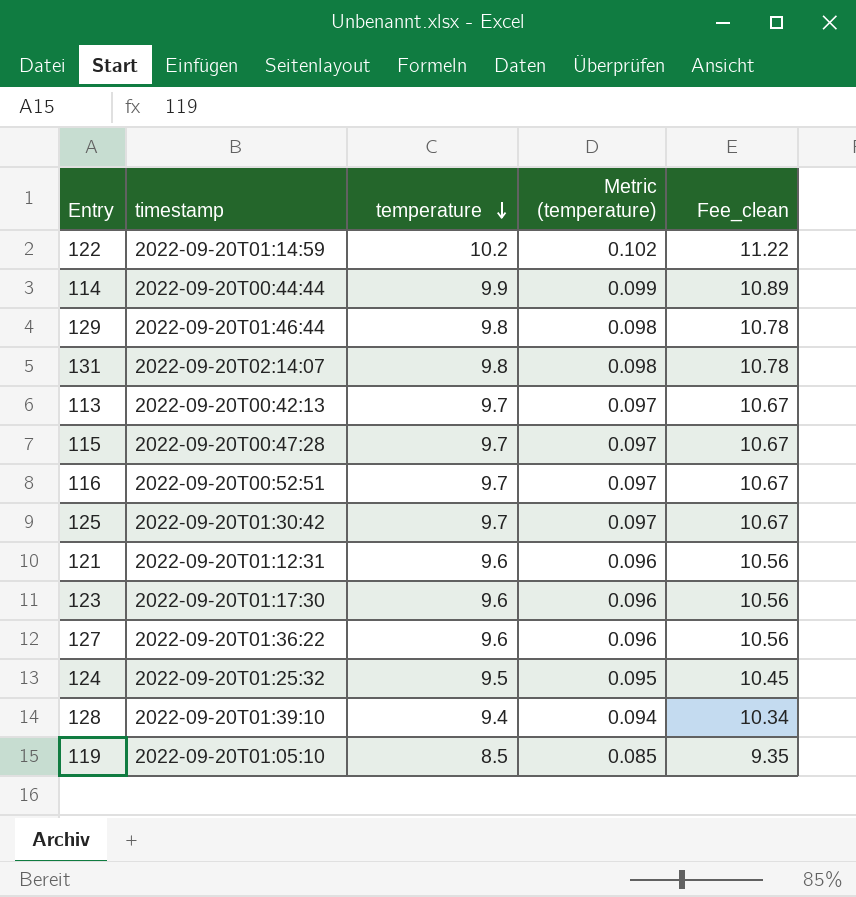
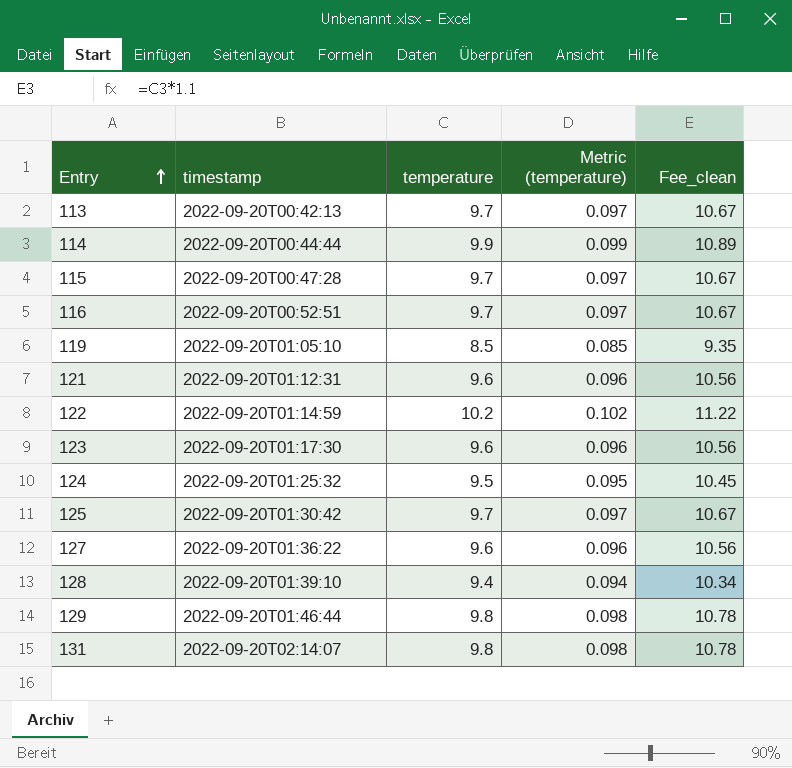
row order: temperature descending -> Entry ascending

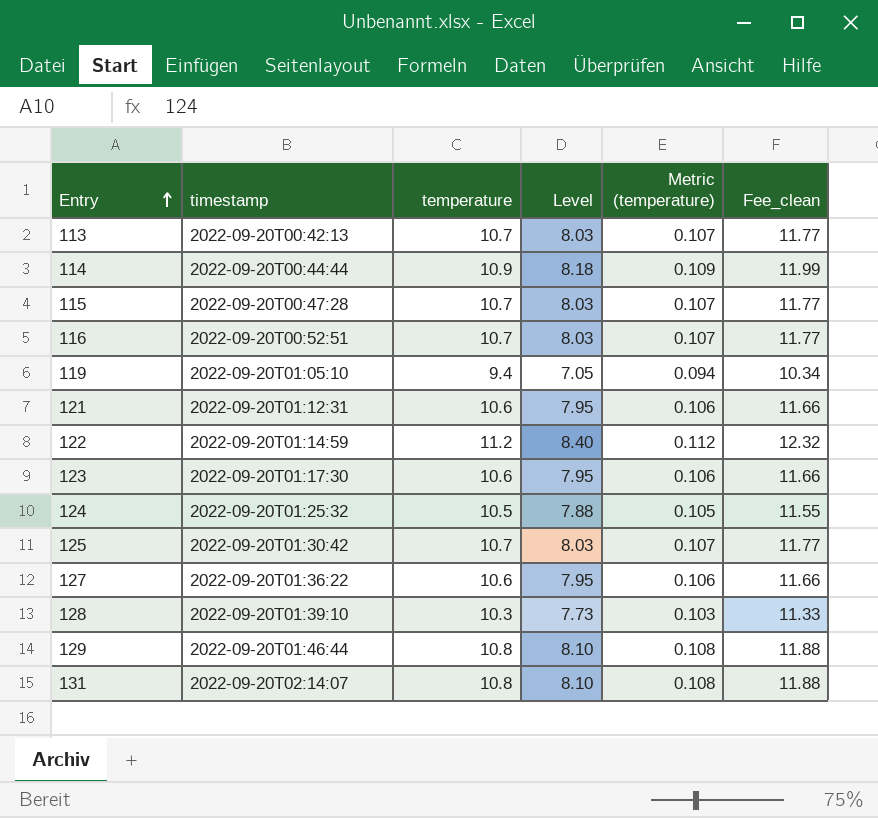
column Level | formula: none -> [temperature] * 0.75
113 | temperature: 9.7 -> 10.7
113 | Metric (temperature): 0.097 -> 0.107
113 | Fee_clean: 10.67 -> 11.77
114 | temperature: 9.9 -> 10.9
114 | Metric (temperature): 0.099 -> 0.109
114 | Fee_clean: 10.89 -> 11.99
115 | temperature: 9.7 -> 10.7
115 | Metric (temperature): 0.097 -> 0.107
115 | Fee_clean: 10.67 -> 11.77
116 | temperature: 9.7 -> 10.7
116 | Metric (temperature): 0.097 -> 0.107
116 | Fee_clean: 10.67 -> 11.77
119 | temperature: 8.5 -> 9.4
119 | Metric (temperature): 0.085 -> 0.094
119 | Fee_clean: 9.35 -> 10.34
121 | temperature: 9.6 -> 10.6
121 | Metric (temperature): 0.096 -> 0.106
121 | Fee_clean: 10.56 -> 11.66
122 | temperature: 10.2 -> 11.2
122 | Metric (temperature): 0.102 -> 0.112
122 | Fee_clean: 11.22 -> 12.32
123 | temperature: 9.6 -> 10.6
123 | Metric (temperature): 0.096 -> 0.106
123 | Fee_clean: 10.56 -> 11.66
124 | temperature: 9.5 -> 10.5
124 | Metric (temperature): 0.095 -> 0.105
124 | Fee_clean: 10.45 -> 11.55
125 | temperature: 9.7 -> 10.7
125 | Metric (temperature): 0.097 -> 0.107
125 | Fee_clean: 10.67 -> 11.77
127 | temperature: 9.6 -> 10.6
127 | Metric (temperature): 0.096 -> 0.106
127 | Fee_clean: 10.56 -> 11.66
128 | temperature: 9.4 -> 10.3
128 | Metric (temperature): 0.094 -> 0.103
128 | Fee_clean: 10.34 -> 11.33
129 | temperature: 9.8 -> 10.8
129 | Metric (temperature): 0.098 -> 0.108
129 | Fee_clean: 10.78 -> 11.88
131 | temperature: 9.8 -> 10.8
131 | Metric (temperature): 0.098 -> 0.108
131 | Fee_clean: 10.78 -> 11.88

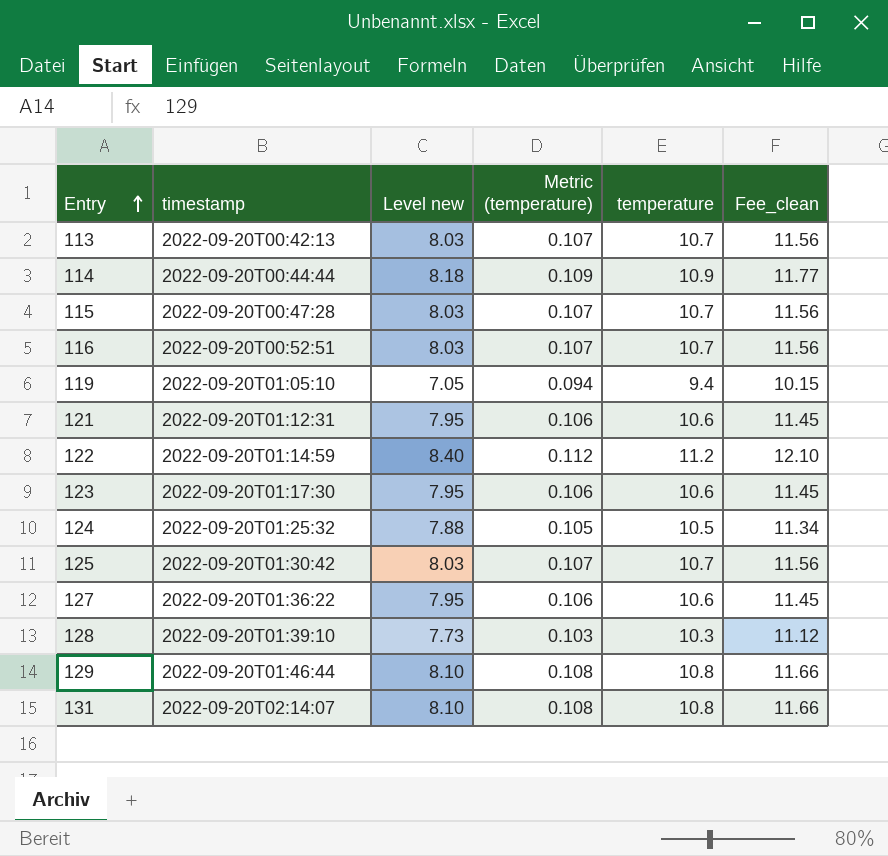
column name: Level -> Level new
column temperature | position: 3 -> 5
column Fee_clean | formula: [temperature] * 1.1 -> [temperature] * 1.08

